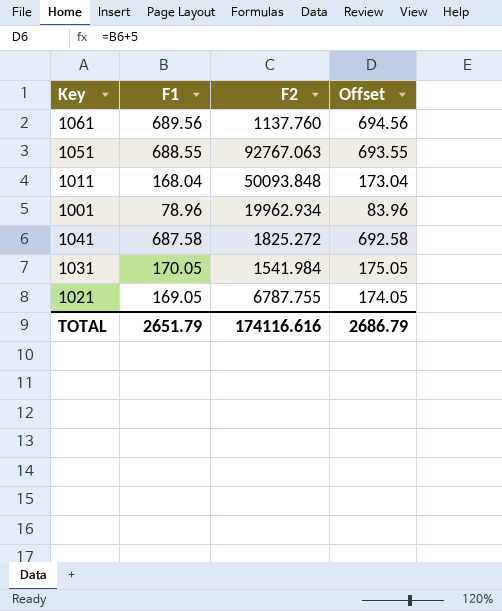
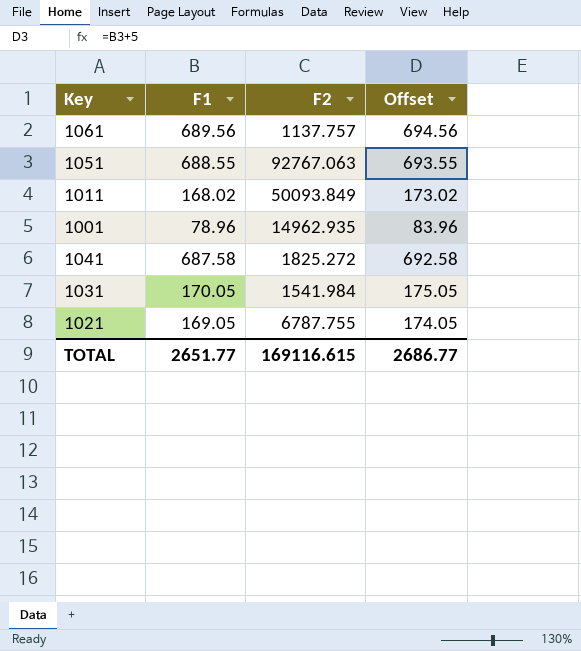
1061 | F2: 1137.760 -> 1137.757
1011 | F1: 168.04 -> 168.02
1011 | F2: 50093.848 -> 50093.849
1011 | Offset: 173.04 -> 173.02
1001 | F2: 19962.934 -> 14962.935
TOTAL | F1: 2651.79 -> 2651.77
TOTAL | F2: 174116.616 -> 169116.615
TOTAL | Offset: 2686.79 -> 2686.77

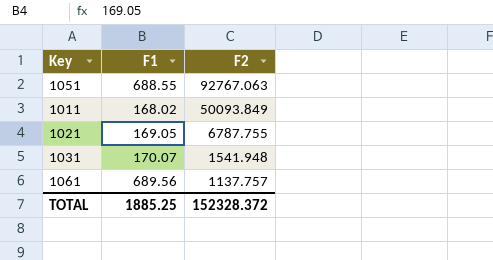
row order: none -> F2 descending
column Offset | formula: [F1] + 5 -> none
row 1001: 78.96 | 14962.935 | 83.96 -> none
row 1041: 687.58 | 1825.272 | 692.58 -> none
1031 | F1: 170.05 -> 170.07
1031 | F2: 1541.984 -> 1541.948
TOTAL | F1: 2651.77 -> 1885.25
TOTAL | F2: 169116.615 -> 152328.372

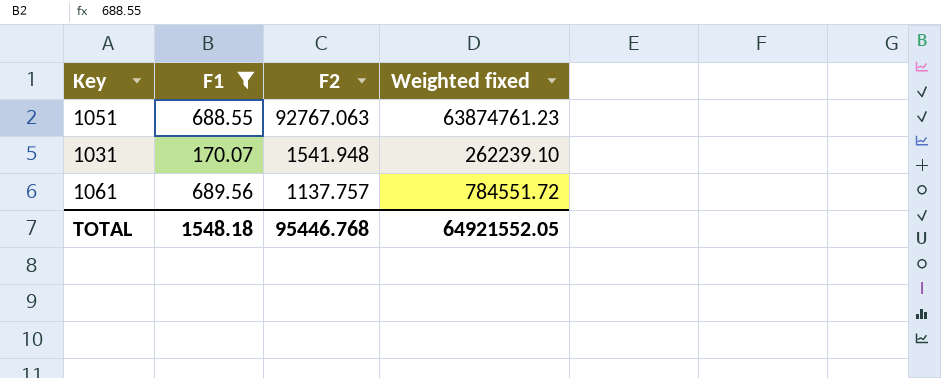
filter: none -> F1 >= 170.07
column Weighted fixed | formula: none -> [F1] * [F2]
TOTAL | F1: 1885.25 -> 1548.18
TOTAL | F2: 152328.372 -> 95446.768

